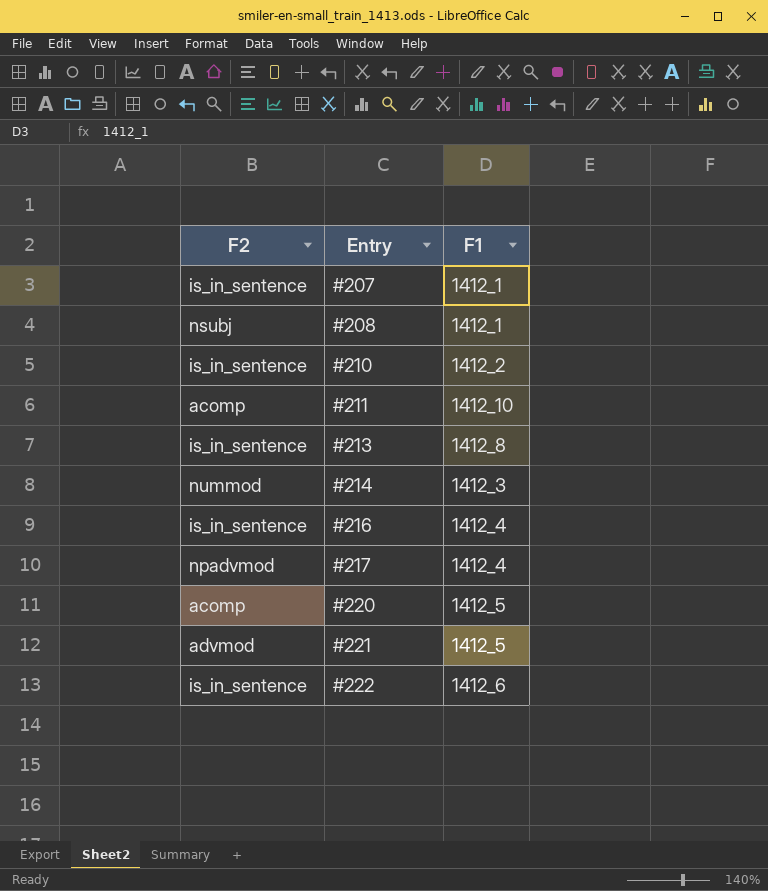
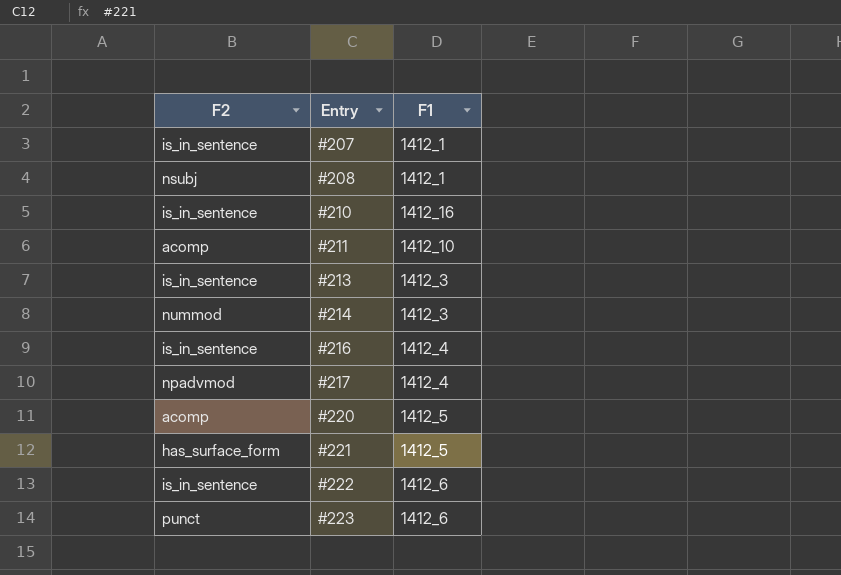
#210 | F1: 1412_2 -> 1412_16
#213 | F1: 1412_8 -> 1412_3
#221 | F2: advmod -> has_surface_form
row #223: none -> punct | 1412_6

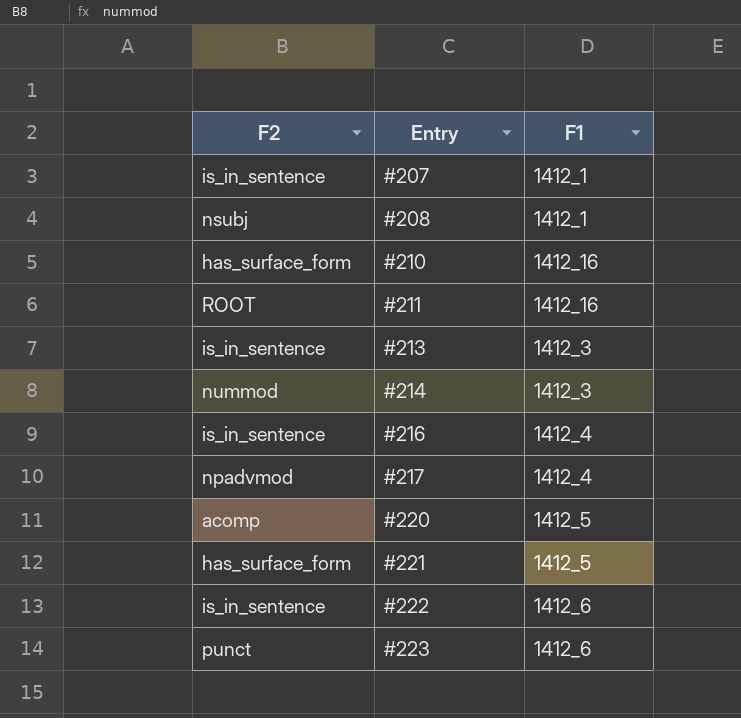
#210 | F2: is_in_sentence -> has_surface_form
#211 | F2: acomp -> ROOT
#211 | F1: 1412_10 -> 1412_16

